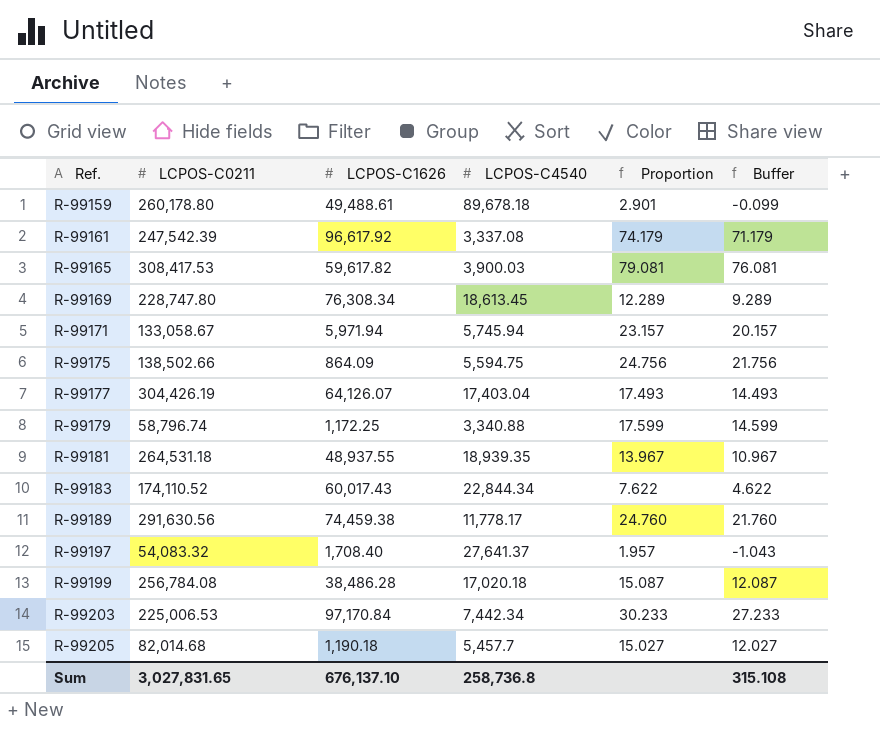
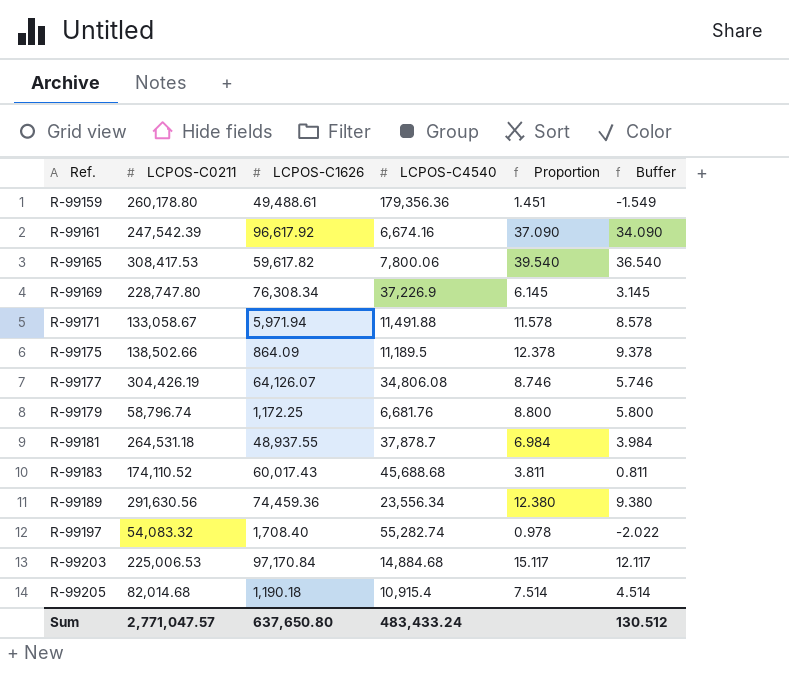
row R-99199: 256,784.08 | 38,486.28 | 17,020.18 | 15.087 | 12.087 -> none
R-99159 | LCPOS-C4540: 89,678.18 -> 179,356.36
R-99159 | Proportion: 2.901 -> 1.451
R-99159 | Buffer: -0.099 -> -1.549
R-99161 | LCPOS-C4540: 3,337.08 -> 6,674.16
R-99161 | Proportion: 74.179 -> 37.090
R-99161 | Buffer: 71.179 -> 34.090
R-99165 | LCPOS-C4540: 3,900.03 -> 7,800.06
R-99165 | Proportion: 79.081 -> 39.540
R-99165 | Buffer: 76.081 -> 36.540
R-99169 | LCPOS-C4540: 18,613.45 -> 37,226.9
R-99169 | Proportion: 12.289 -> 6.145
R-99169 | Buffer: 9.289 -> 3.145
R-99171 | LCPOS-C4540: 5,745.94 -> 11,491.88
R-99171 | Proportion: 23.157 -> 11.578
R-99171 | Buffer: 20.157 -> 8.578
R-99175 | LCPOS-C4540: 5,594.75 -> 11,189.5
R-99175 | Proportion: 24.756 -> 12.378
R-99175 | Buffer: 21.756 -> 9.378
R-99177 | LCPOS-C4540: 17,403.04 -> 34,806.08
R-99177 | Proportion: 17.493 -> 8.746
R-99177 | Buffer: 14.493 -> 5.746
R-99179 | LCPOS-C4540: 3,340.88 -> 6,681.76
R-99179 | Proportion: 17.599 -> 8.800
R-99179 | Buffer: 14.599 -> 5.800
R-99181 | LCPOS-C4540: 18,939.35 -> 37,878.7
R-99181 | Proportion: 13.967 -> 6.984
R-99181 | Buffer: 10.967 -> 3.984
R-99183 | LCPOS-C4540: 22,844.34 -> 45,688.68
R-99183 | Proportion: 7.622 -> 3.811
R-99183 | Buffer: 4.622 -> 0.811
R-99189 | LCPOS-C1626: 74,459.38 -> 74,459.36
R-99189 | LCPOS-C4540: 11,778.17 -> 23,556.34
R-99189 | Proportion: 24.760 -> 12.380
R-99189 | Buffer: 21.760 -> 9.380
R-99197 | LCPOS-C4540: 27,641.37 -> 55,282.74
R-99197 | Proportion: 1.957 -> 0.978
R-99197 | Buffer: -1.043 -> -2.022
R-99203 | LCPOS-C4540: 7,442.34 -> 14,884.68
R-99203 | Proportion: 30.233 -> 15.117
R-99203 | Buffer: 27.233 -> 12.117
R-99205 | LCPOS-C4540: 5,457.7 -> 10,915.4
R-99205 | Proportion: 15.027 -> 7.514
R-99205 | Buffer: 12.027 -> 4.514
Sum | LCPOS-C0211: 3,027,831.65 -> 2,771,047.57
Sum | LCPOS-C1626: 676,137.10 -> 637,650.80
Sum | LCPOS-C4540: 258,736.8 -> 483,433.24
Sum | Buffer: 315.108 -> 130.512

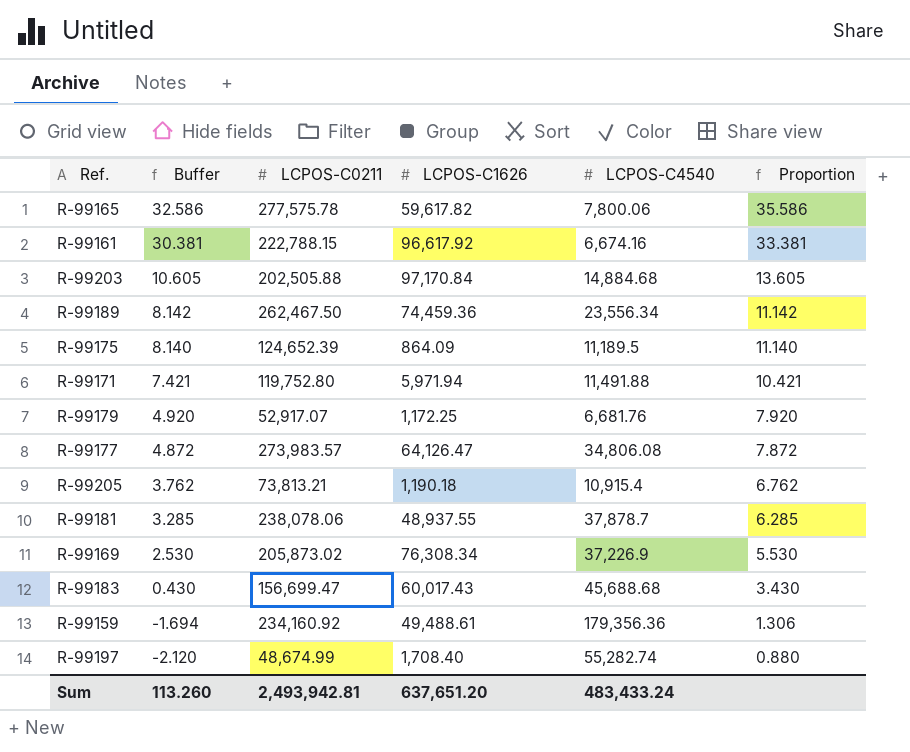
row order: Ref. ascending -> Buffer descending
column Buffer | position: 6 -> 2
R-99165 | Buffer: 36.540 -> 32.586
R-99165 | LCPOS-C0211: 308,417.53 -> 277,575.78
R-99165 | Proportion: 39.540 -> 35.586
R-99161 | Buffer: 34.090 -> 30.381
R-99161 | LCPOS-C0211: 247,542.39 -> 222,788.15
R-99161 | Proportion: 37.090 -> 33.381
R-99203 | Buffer: 12.117 -> 10.605
R-99203 | LCPOS-C0211: 225,006.53 -> 202,505.88
R-99203 | Proportion: 15.117 -> 13.605
R-99189 | Buffer: 9.380 -> 8.142
R-99189 | LCPOS-C0211: 291,630.56 -> 262,467.50
R-99189 | Proportion: 12.380 -> 11.142
R-99175 | Buffer: 9.378 -> 8.140
R-99175 | LCPOS-C0211: 138,502.66 -> 124,652.39
R-99175 | Proportion: 12.378 -> 11.140
R-99171 | Buffer: 8.578 -> 7.421
R-99171 | LCPOS-C0211: 133,058.67 -> 119,752.80
R-99171 | Proportion: 11.578 -> 10.421
R-99179 | Buffer: 5.800 -> 4.920
R-99179 | LCPOS-C0211: 58,796.74 -> 52,917.07
R-99179 | Proportion: 8.800 -> 7.920
R-99177 | Buffer: 5.746 -> 4.872
R-99177 | LCPOS-C0211: 304,426.19 -> 273,983.57
R-99177 | LCPOS-C1626: 64,126.07 -> 64,126.47
R-99177 | Proportion: 8.746 -> 7.872
R-99205 | Buffer: 4.514 -> 3.762
R-99205 | LCPOS-C0211: 82,014.68 -> 73,813.21
R-99205 | Proportion: 7.514 -> 6.762
R-99181 | Buffer: 3.984 -> 3.285
R-99181 | LCPOS-C0211: 264,531.18 -> 238,078.06
R-99181 | Proportion: 6.984 -> 6.285
R-99169 | Buffer: 3.145 -> 2.530
R-99169 | LCPOS-C0211: 228,747.80 -> 205,873.02
R-99169 | Proportion: 6.145 -> 5.530
R-99183 | Buffer: 0.811 -> 0.430
R-99183 | LCPOS-C0211: 174,110.52 -> 156,699.47
R-99183 | Proportion: 3.811 -> 3.430
R-99159 | Buffer: -1.549 -> -1.694
R-99159 | LCPOS-C0211: 260,178.80 -> 234,160.92
R-99159 | Proportion: 1.451 -> 1.306
R-99197 | Buffer: -2.022 -> -2.120
R-99197 | LCPOS-C0211: 54,083.32 -> 48,674.99
R-99197 | Proportion: 0.978 -> 0.880
Sum | Buffer: 130.512 -> 113.260
Sum | LCPOS-C0211: 2,771,047.57 -> 2,493,942.81
Sum | LCPOS-C1626: 637,650.80 -> 637,651.20

